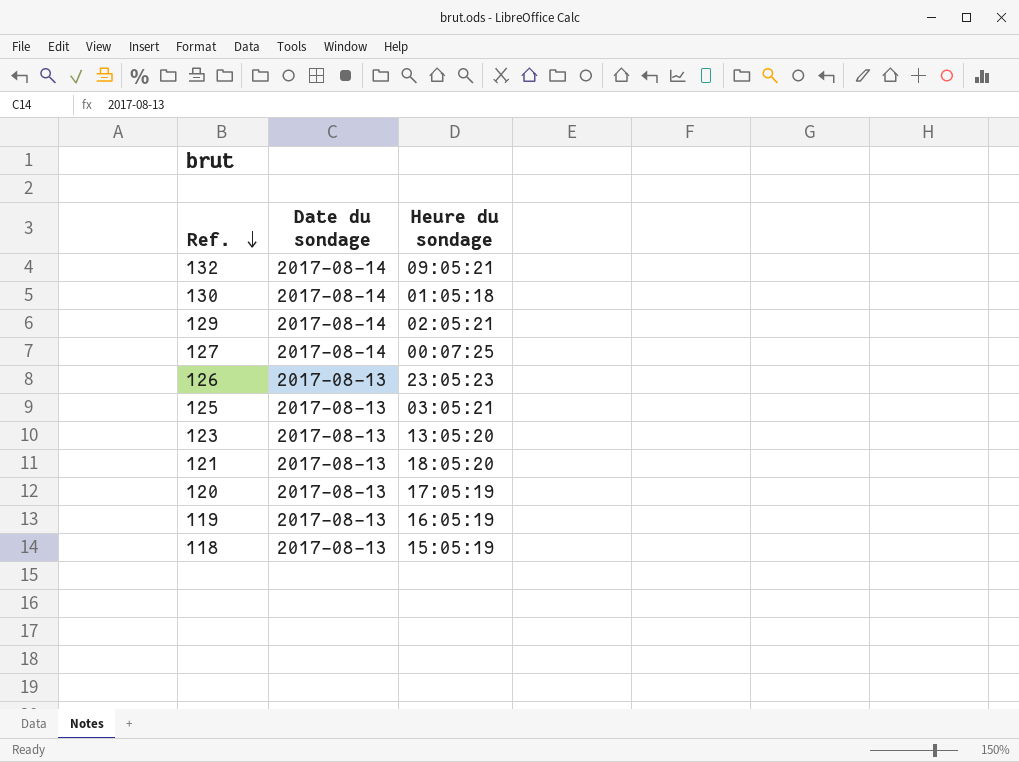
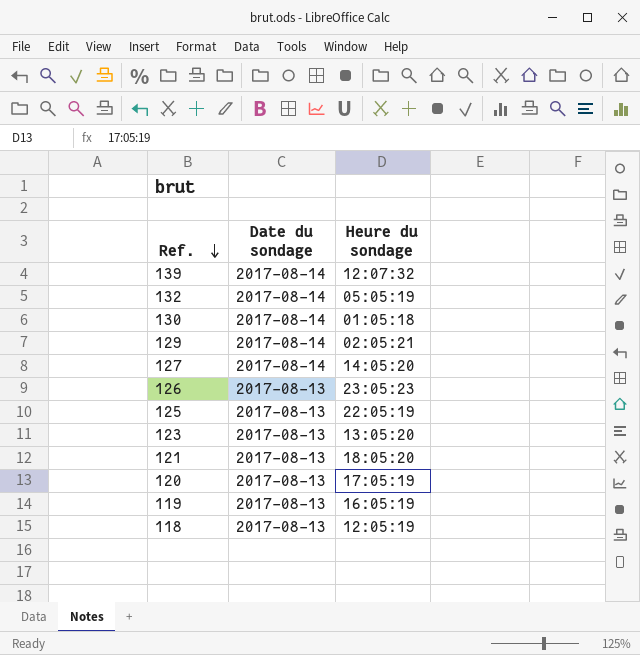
row 139: none -> 2017-08-14 | 12:07:32
132 | Heure du sondage: 09:05:21 -> 05:05:19
127 | Heure du sondage: 00:07:25 -> 14:05:20
125 | Heure du sondage: 03:05:21 -> 22:05:19
118 | Heure du sondage: 15:05:19 -> 12:05:19

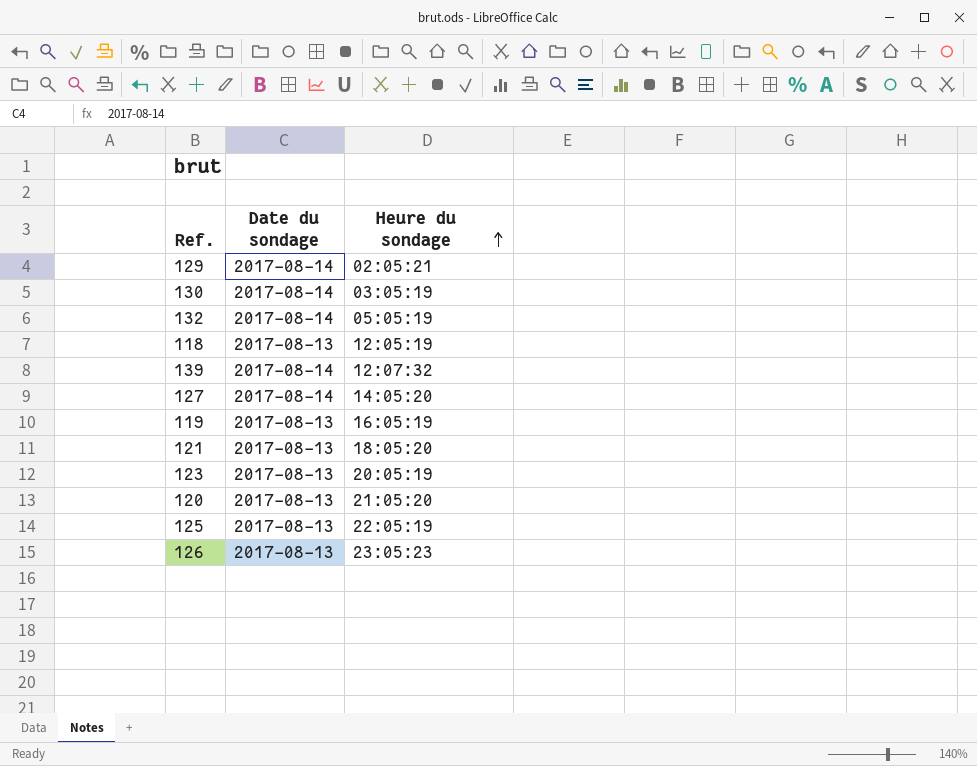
row order: Ref. descending -> Heure du sondage ascending
130 | Heure du sondage: 01:05:18 -> 03:05:19
123 | Heure du sondage: 13:05:20 -> 20:05:19
120 | Heure du sondage: 17:05:19 -> 21:05:20

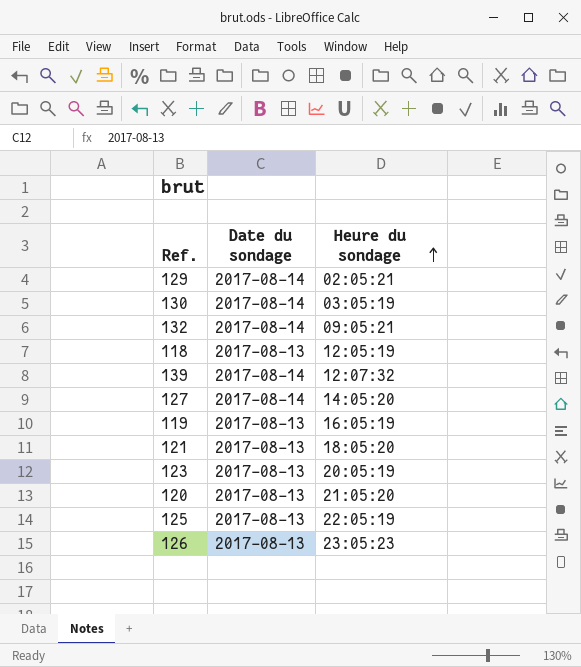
132 | Heure du sondage: 05:05:19 -> 09:05:21

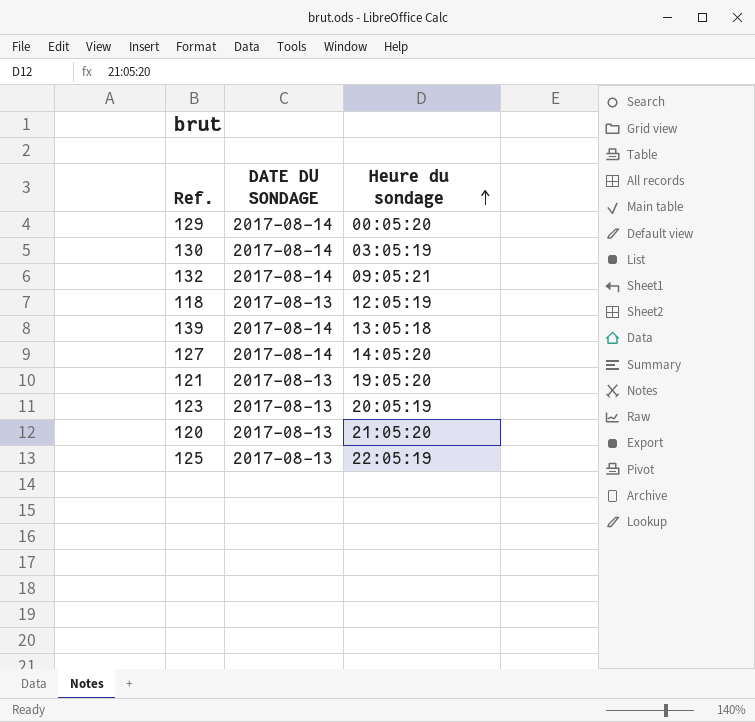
column name: Date du sondage -> DATE DU SONDAGE
row 119: 2017-08-13 | 16:05:19 -> none
row 126: 2017-08-13 | 23:05:23 -> none
129 | Heure du sondage: 02:05:21 -> 00:05:20
139 | Heure du sondage: 12:07:32 -> 13:05:18
121 | Heure du sondage: 18:05:20 -> 19:05:20

